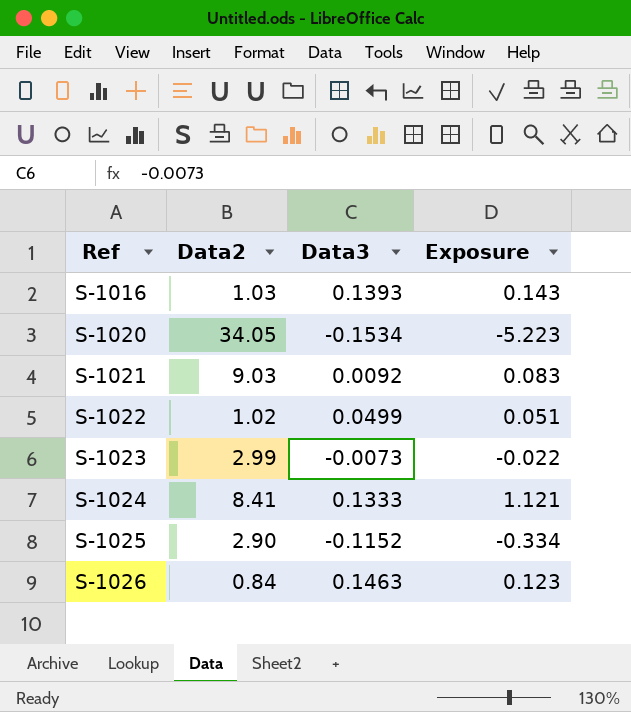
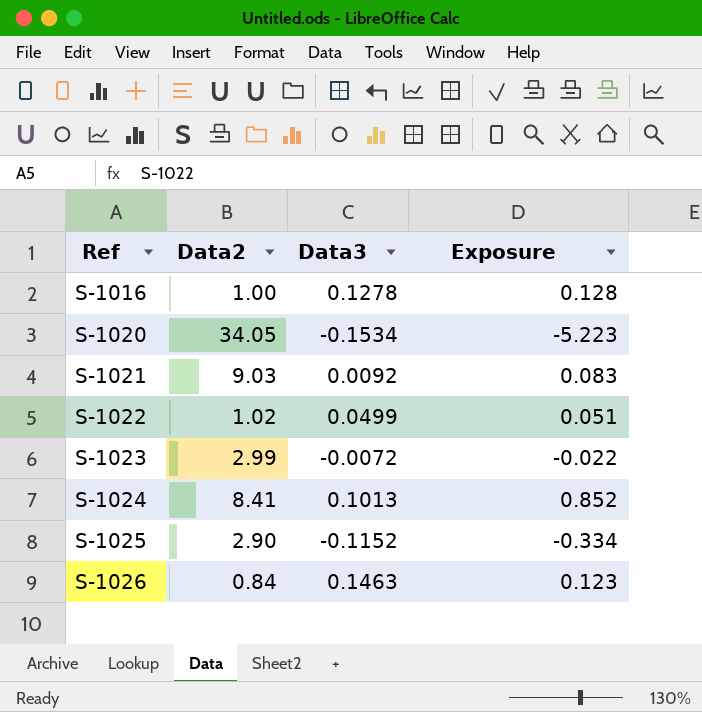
S-1016 | Data2: 1.03 -> 1.00
S-1016 | Data3: 0.1393 -> 0.1278
S-1016 | Exposure: 0.143 -> 0.128
S-1023 | Data3: -0.0073 -> -0.0072
S-1024 | Data3: 0.1333 -> 0.1013
S-1024 | Exposure: 1.121 -> 0.852

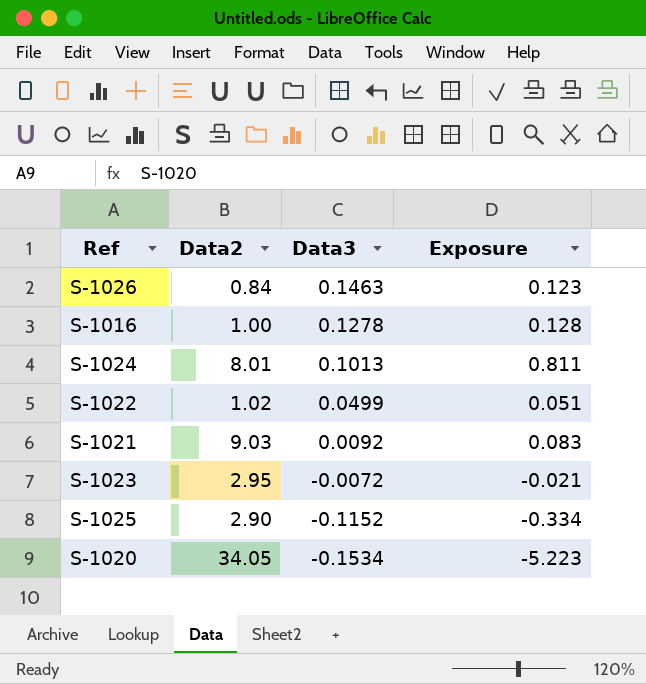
row order: Ref ascending -> Data3 descending
S-1024 | Data2: 8.41 -> 8.01
S-1024 | Exposure: 0.852 -> 0.811
S-1023 | Data2: 2.99 -> 2.95
S-1023 | Exposure: -0.022 -> -0.021

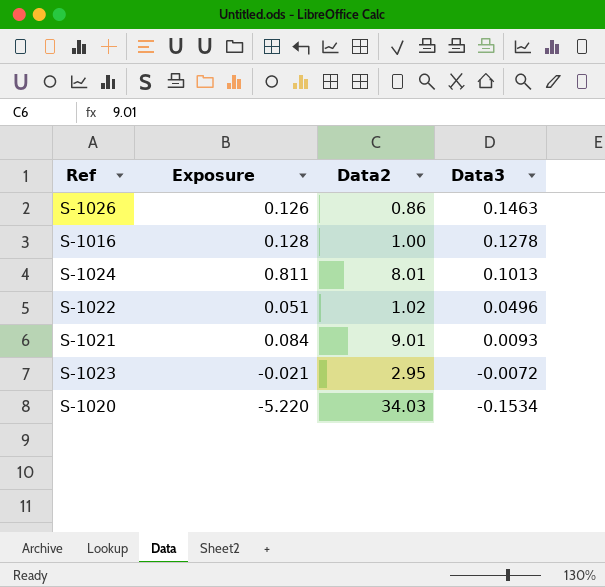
column Exposure | position: 4 -> 2
row S-1025: 2.90 | -0.1152 | -0.334 -> none
S-1026 | Exposure: 0.123 -> 0.126
S-1026 | Data2: 0.84 -> 0.86
S-1022 | Data3: 0.0499 -> 0.0496
S-1021 | Exposure: 0.083 -> 0.084
S-1021 | Data2: 9.03 -> 9.01
S-1021 | Data3: 0.0092 -> 0.0093
S-1020 | Exposure: -5.223 -> -5.220
S-1020 | Data2: 34.05 -> 34.03

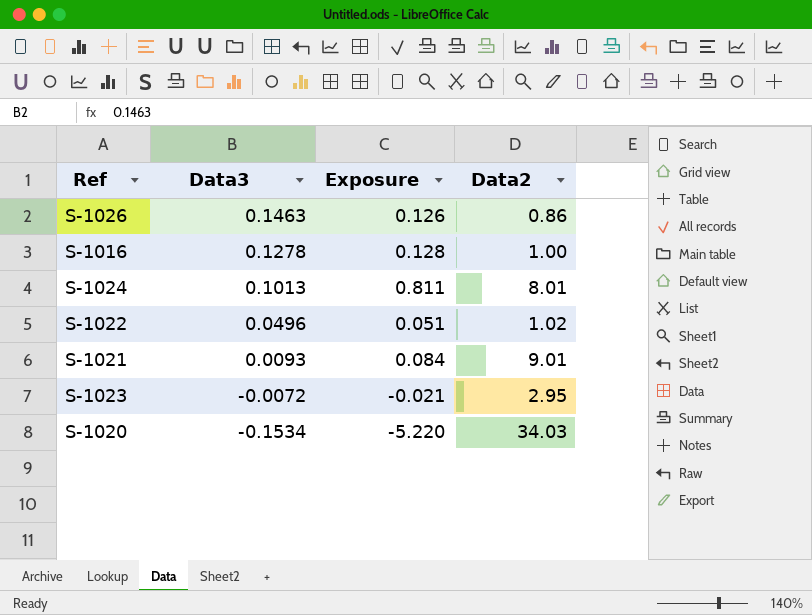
column Data3 | position: 4 -> 2

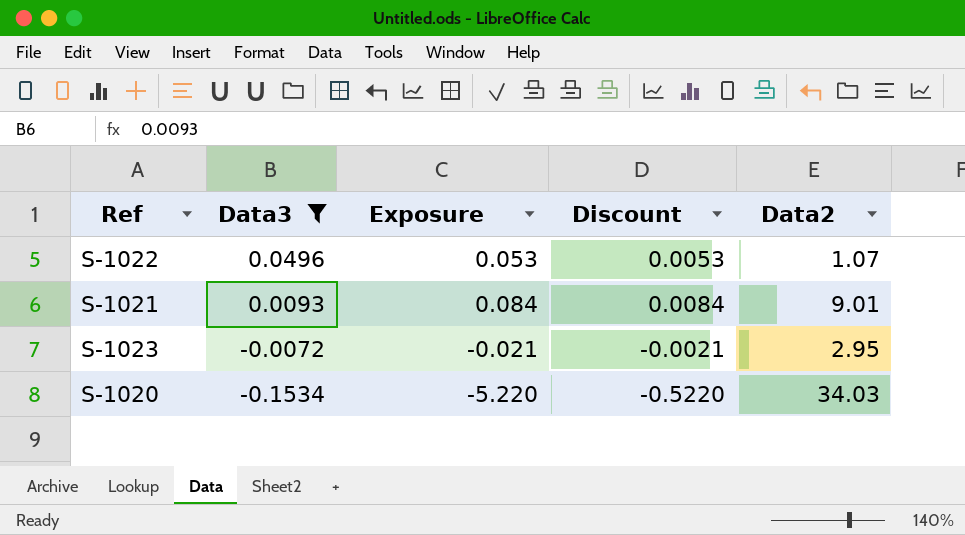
filter: none -> Data3 <= 0.0496
column Discount | formula: none -> [Exposure] * 0.1
S-1022 | Exposure: 0.051 -> 0.053
S-1022 | Data2: 1.02 -> 1.07

